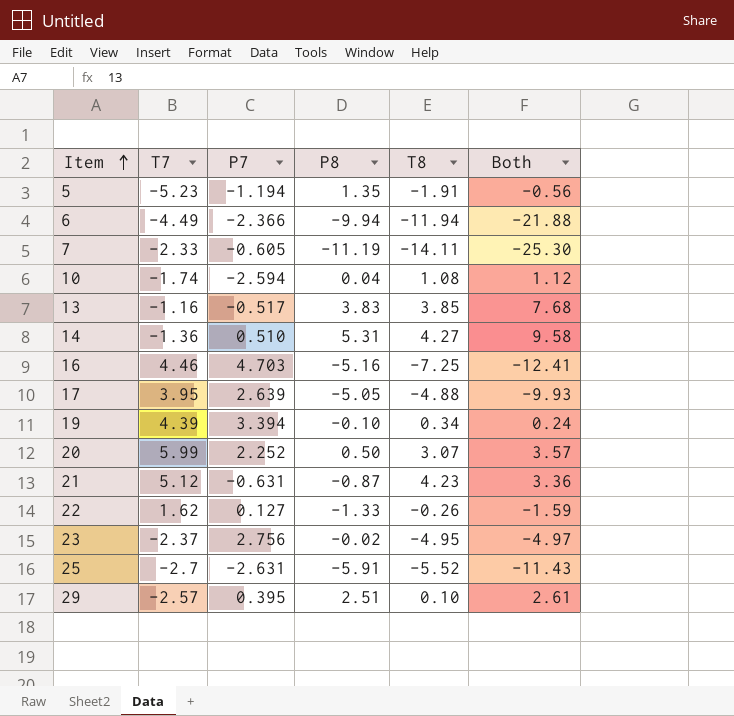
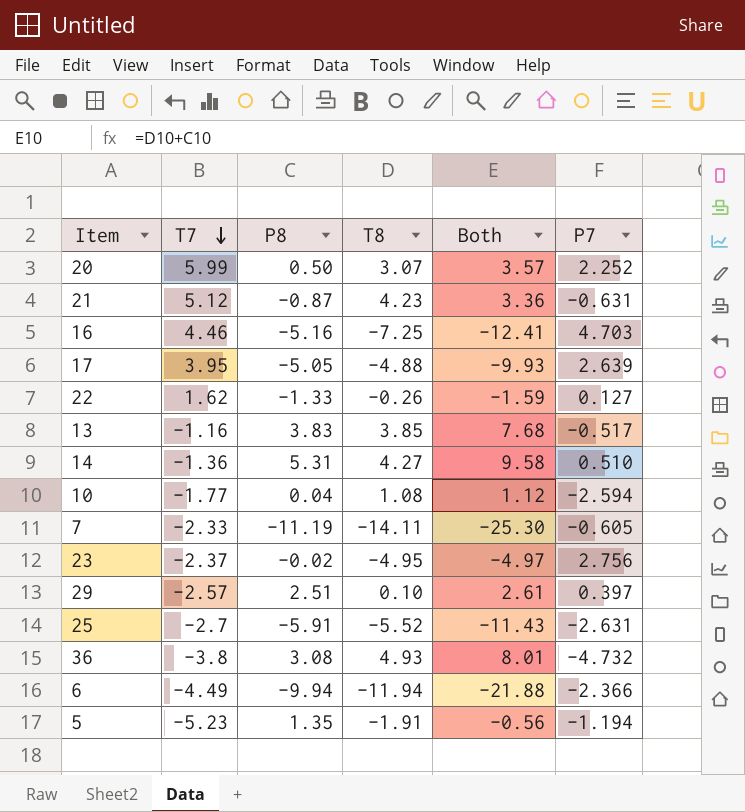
row order: Item ascending -> T7 descending
column P7 | position: 3 -> 6
row 19: 4.39 | 3.394 | -0.10 | 0.34 | 0.24 -> none
10 | T7: -1.74 -> -1.77
29 | P7: 0.395 -> 0.397
row 36: none -> -3.8 | 3.08 | 4.93 | 8.01 | -4.732

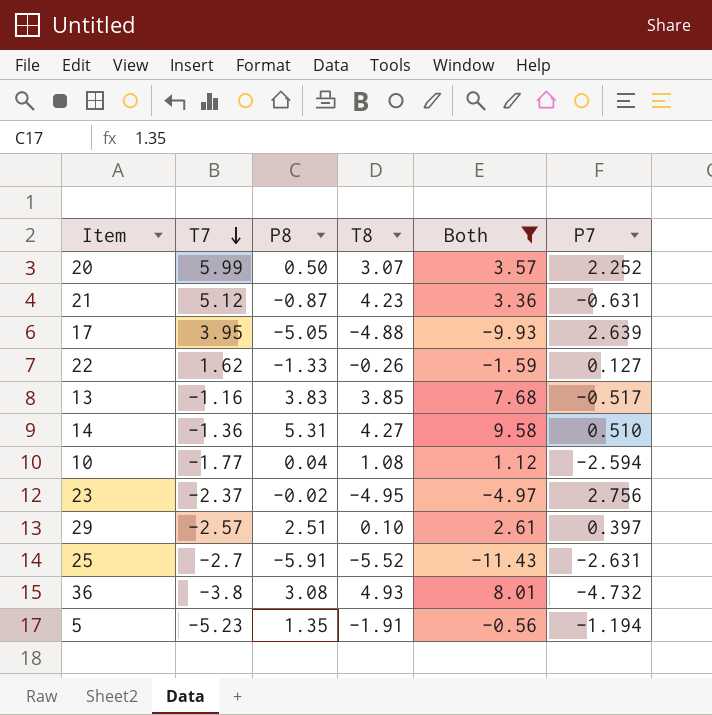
filter: none -> Both >= -11.43

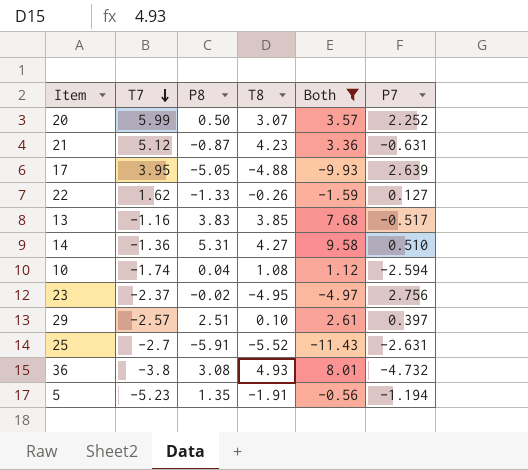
10 | T7: -1.77 -> -1.74

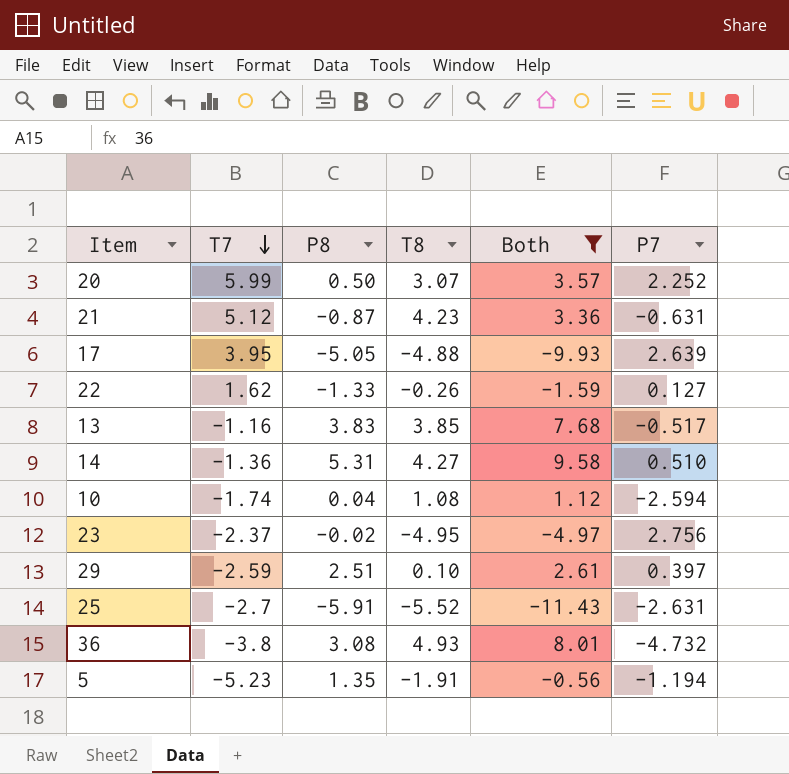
29 | T7: -2.57 -> -2.59

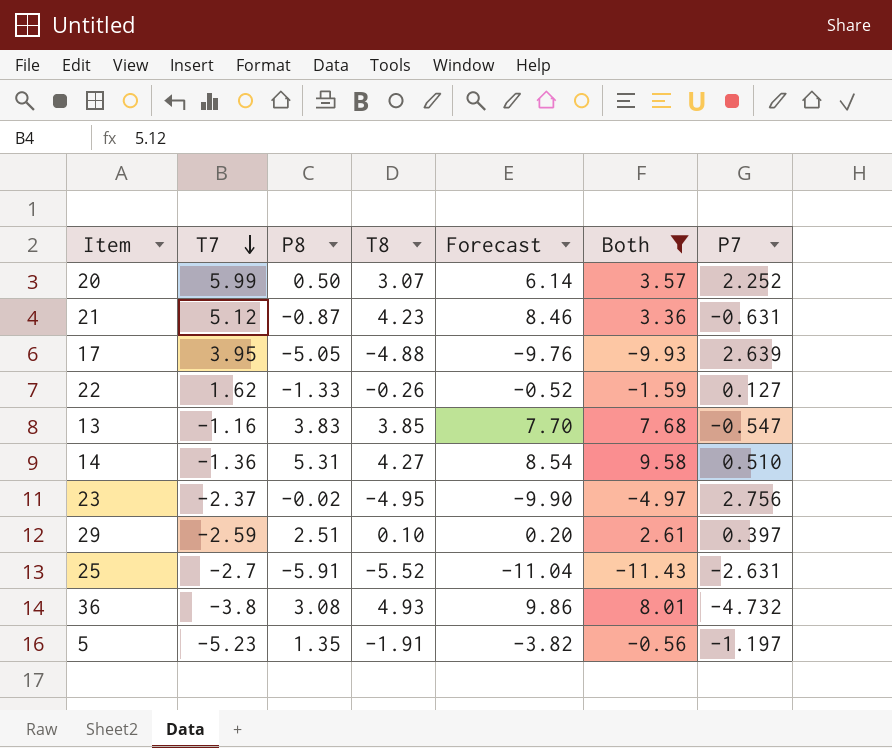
column Forecast | formula: none -> [T8] * 2
row 10: -1.74 | 0.04 | 1.08 | 1.12 | -2.594 -> none
13 | P7: -0.517 -> -0.547
5 | P7: -1.194 -> -1.197

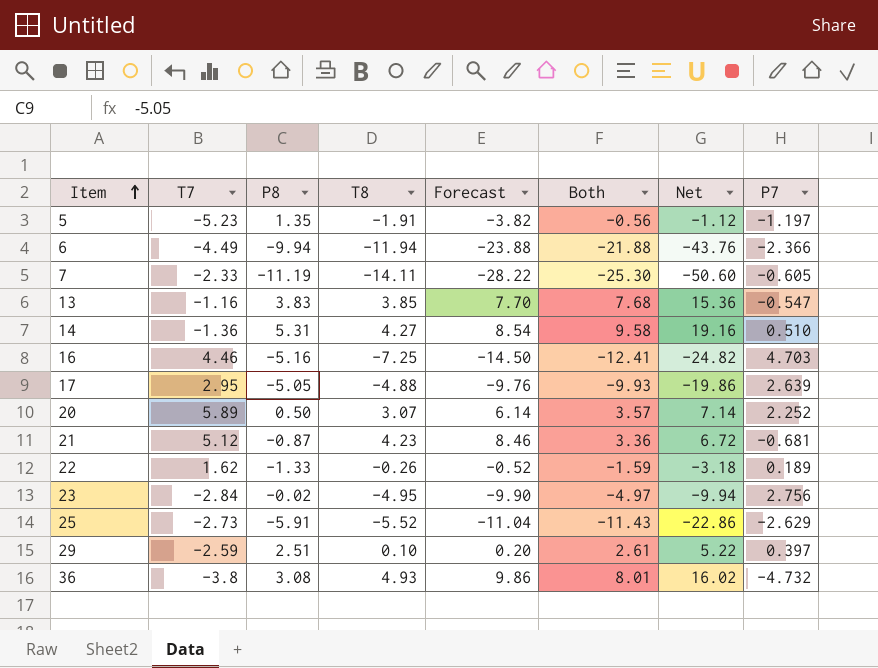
filter: Both >= -11.43 -> none
row order: T7 descending -> Item ascending
column Net | formula: none -> [Both] * 2
17 | T7: 3.95 -> 2.95
20 | T7: 5.99 -> 5.89
21 | P7: -0.631 -> -0.681
22 | P7: 0.127 -> 0.189
23 | T7: -2.37 -> -2.84
25 | T7: -2.7 -> -2.73
25 | P7: -2.631 -> -2.629

